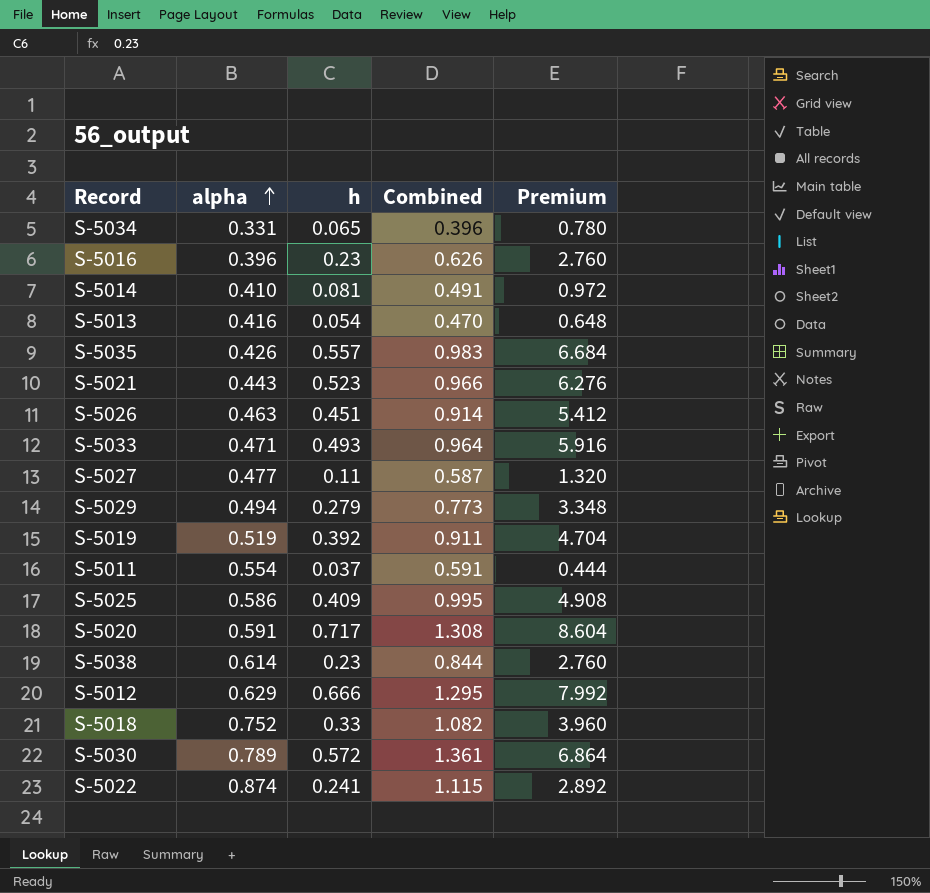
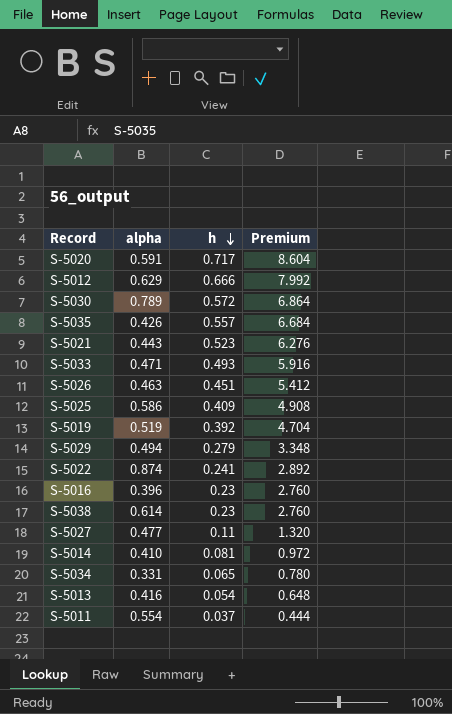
row order: alpha ascending -> h descending
column Combined | formula: [alpha] + [h] -> none
row S-5018: 0.752 | 0.33 | 1.082 | 3.960 -> none

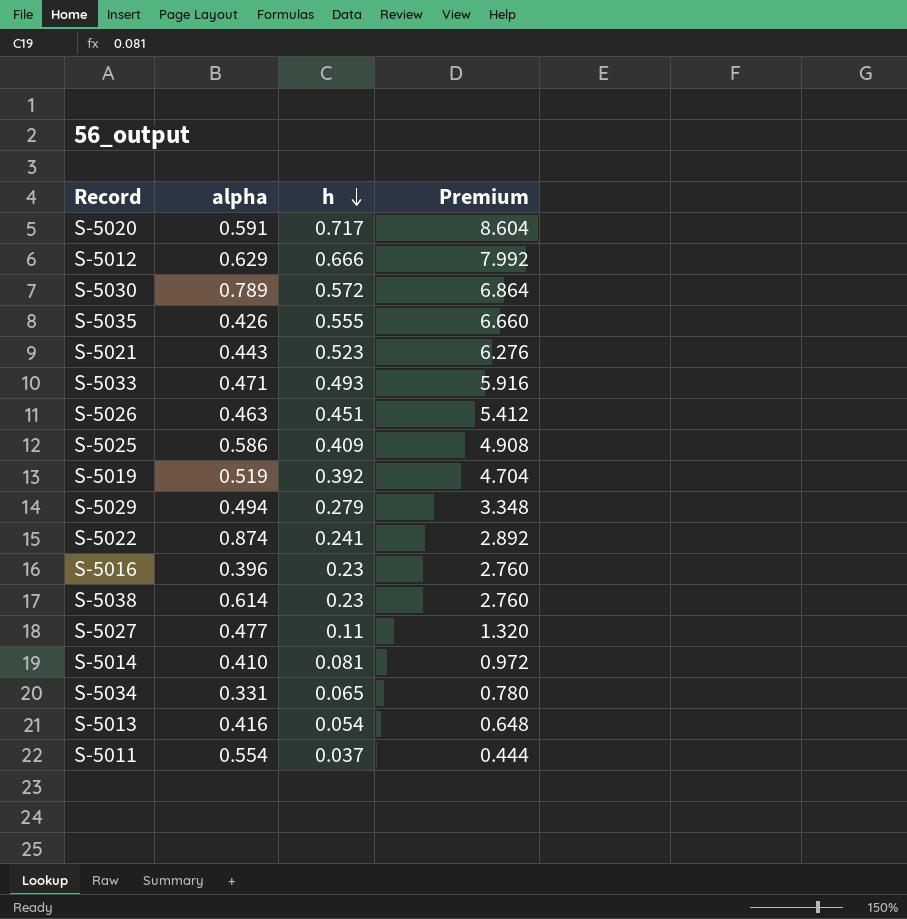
S-5035 | h: 0.557 -> 0.555
S-5035 | Premium: 6.684 -> 6.660

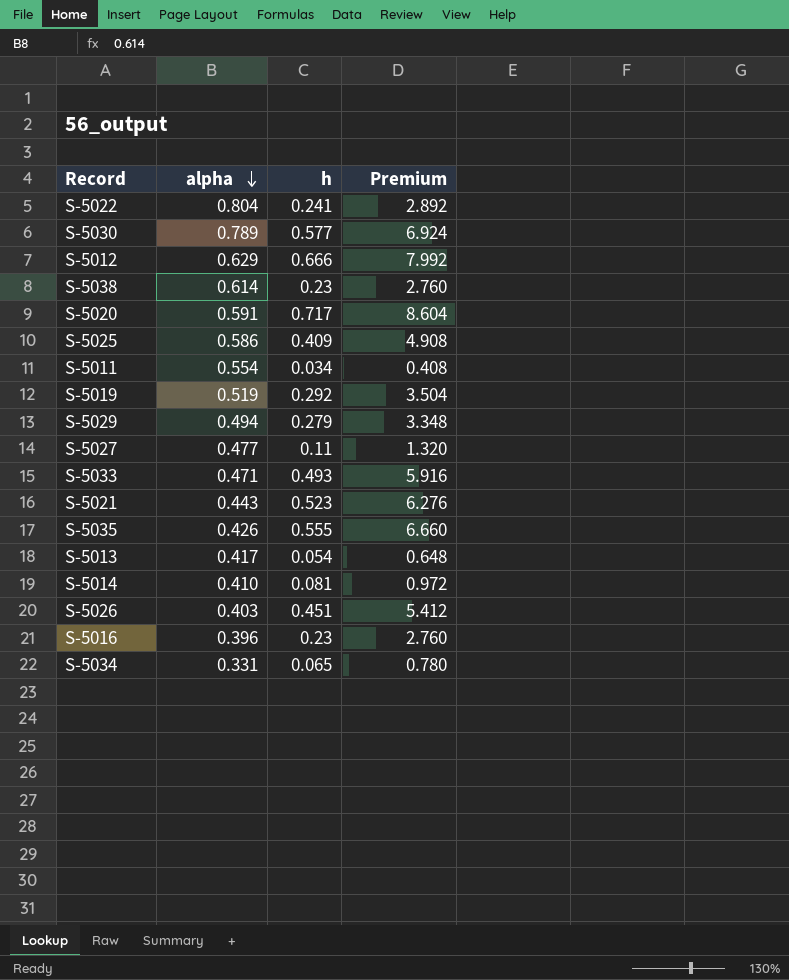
row order: h descending -> alpha descending
S-5022 | alpha: 0.874 -> 0.804
S-5030 | h: 0.572 -> 0.577
S-5030 | Premium: 6.864 -> 6.924
S-5011 | h: 0.037 -> 0.034
S-5011 | Premium: 0.444 -> 0.408
S-5019 | h: 0.392 -> 0.292
S-5019 | Premium: 4.704 -> 3.504
S-5013 | alpha: 0.416 -> 0.417
S-5026 | alpha: 0.463 -> 0.403

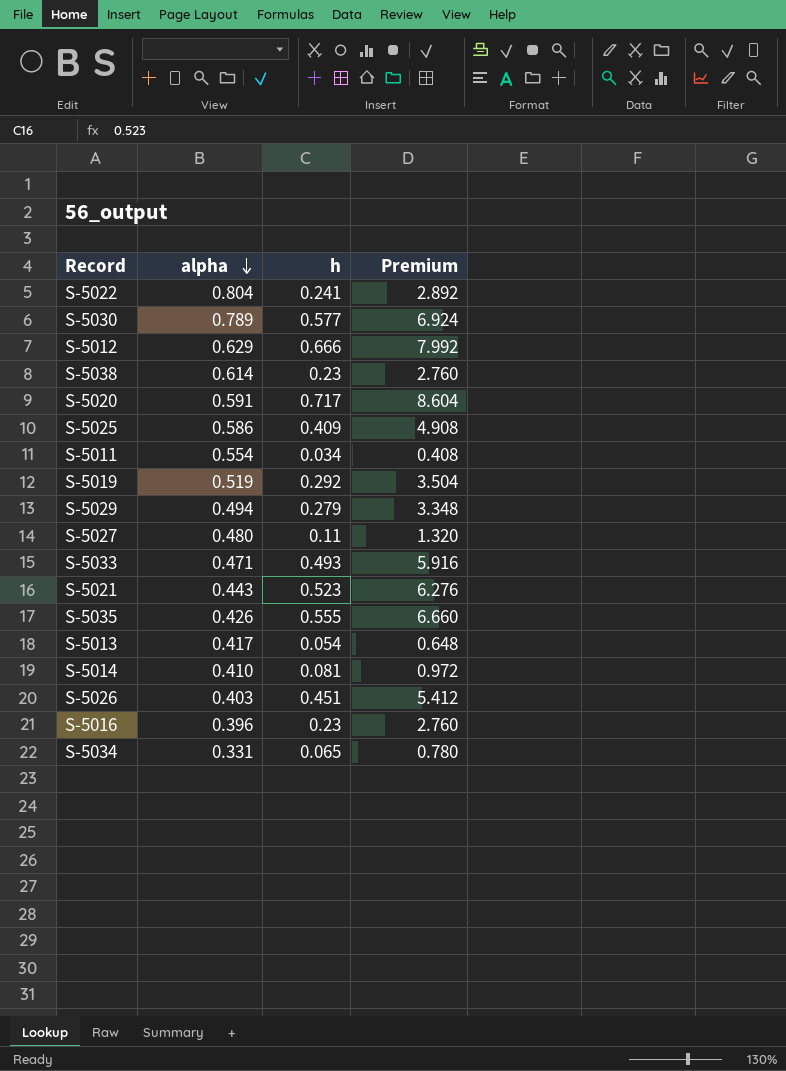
S-5027 | alpha: 0.477 -> 0.480

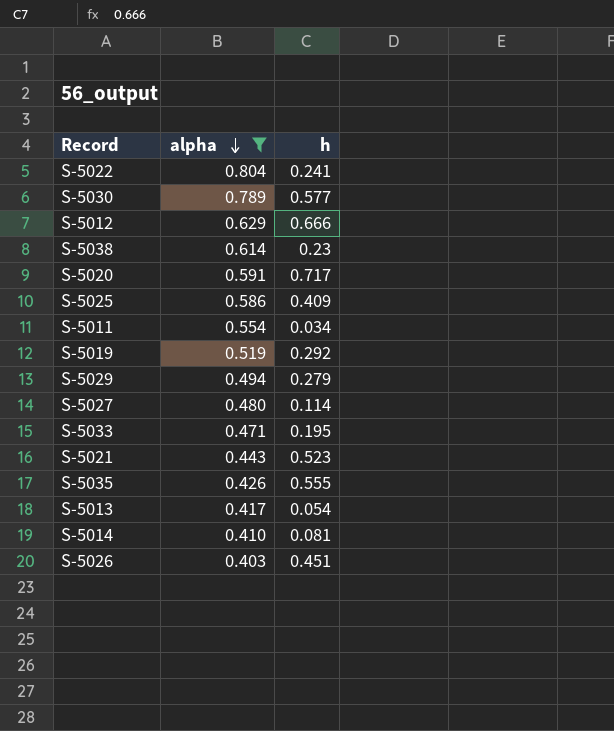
filter: none -> alpha >= 0.403
column Premium | formula: [h] * 12 -> none
S-5027 | h: 0.11 -> 0.114
S-5033 | h: 0.493 -> 0.195

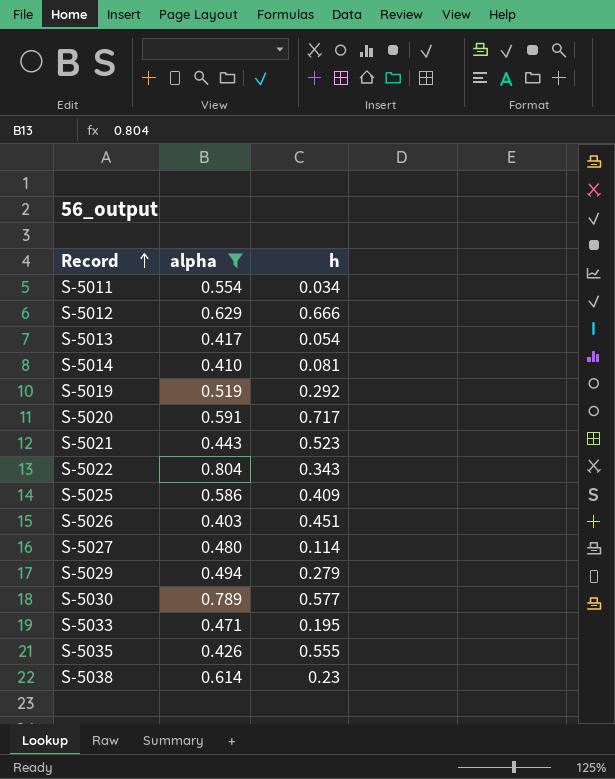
row order: alpha descending -> Record ascending
S-5022 | h: 0.241 -> 0.343

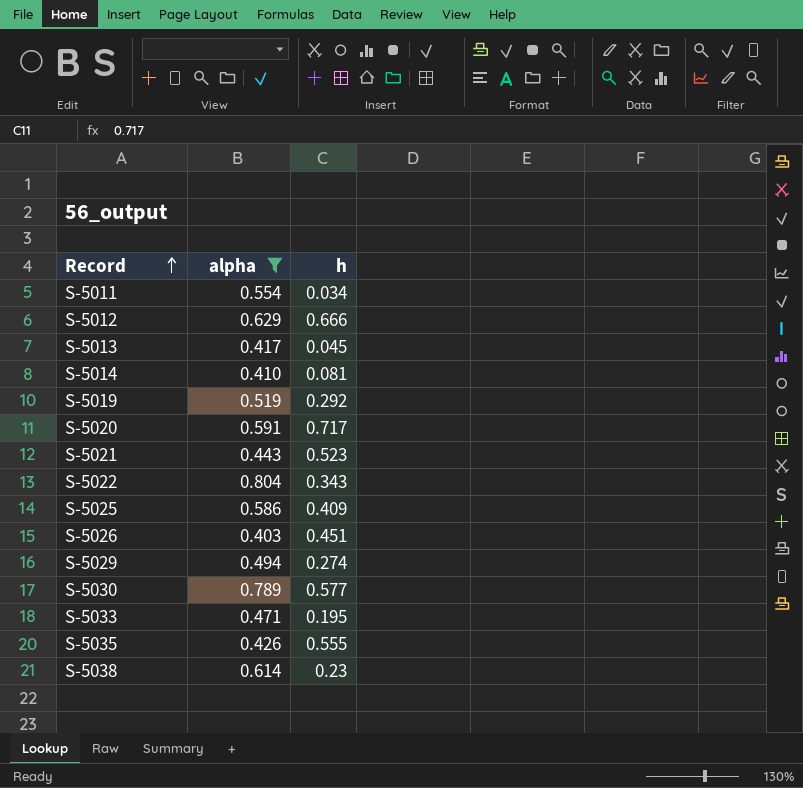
row S-5027: 0.480 | 0.114 -> none
S-5013 | h: 0.054 -> 0.045
S-5029 | h: 0.279 -> 0.274

